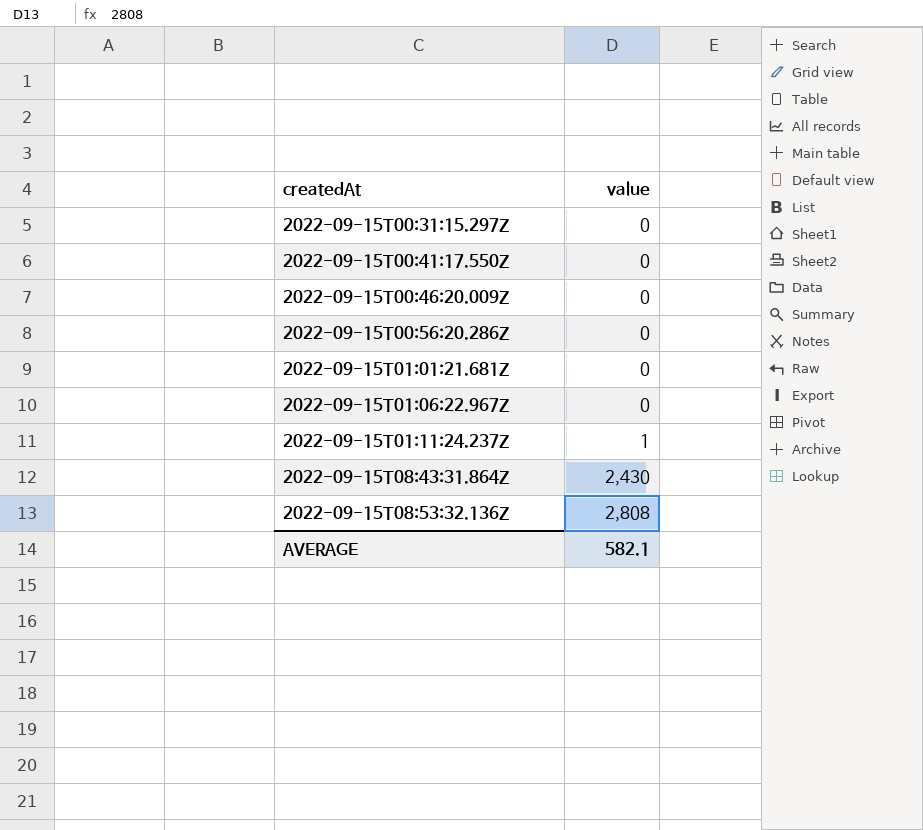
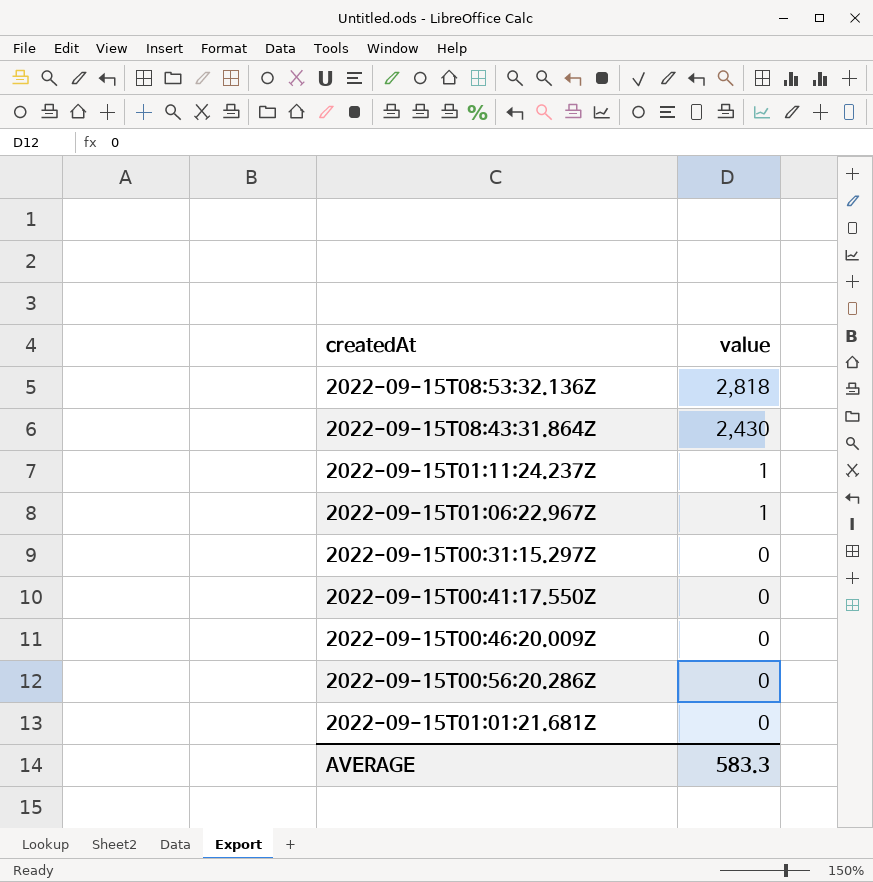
row order: createdAt ascending -> value descending
2022-09-15T08:53:32.136Z | value: 2,808 -> 2,818
2022-09-15T01:06:22.967Z | value: 0 -> 1
AVERAGE | value: 582.1 -> 583.3

